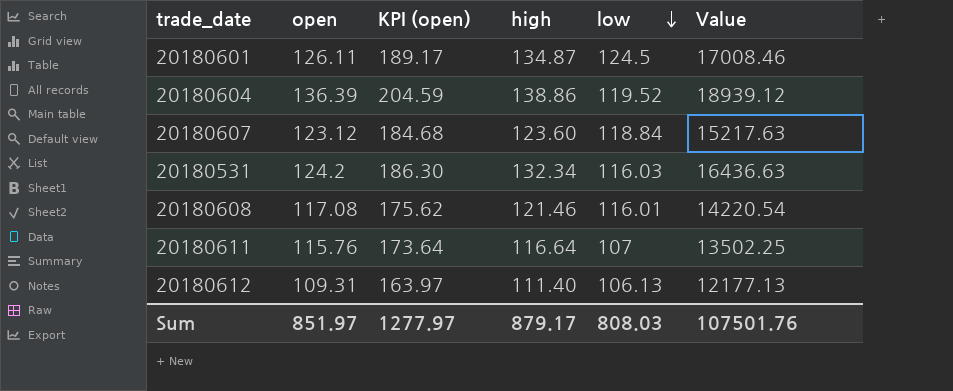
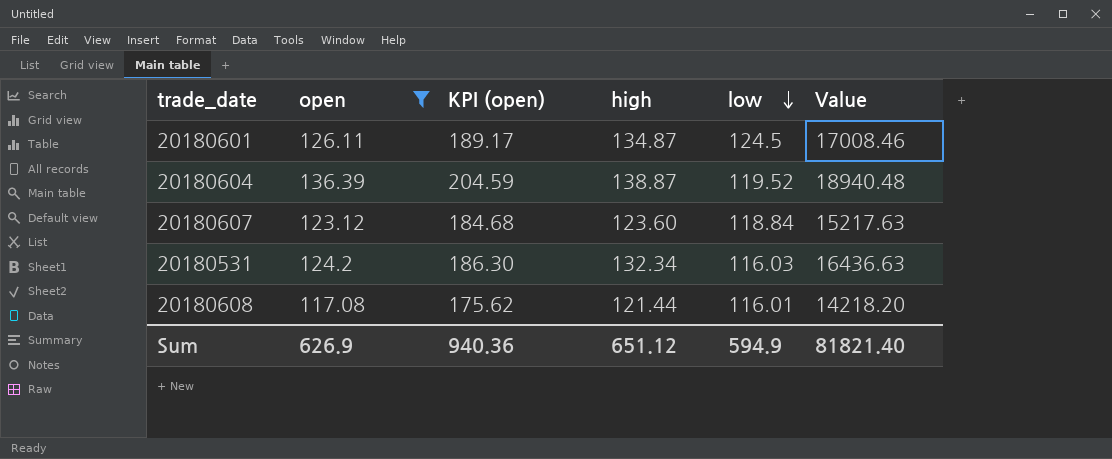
filter: none -> open >= 117.08
20180604 | high: 138.86 -> 138.87
20180604 | Value: 18939.12 -> 18940.48
20180608 | high: 121.46 -> 121.44
20180608 | Value: 14220.54 -> 14218.20
Sum | open: 851.97 -> 626.9
Sum | KPI (open): 1277.97 -> 940.36
Sum | high: 879.17 -> 651.12
Sum | low: 808.03 -> 594.9
Sum | Value: 107501.76 -> 81821.40

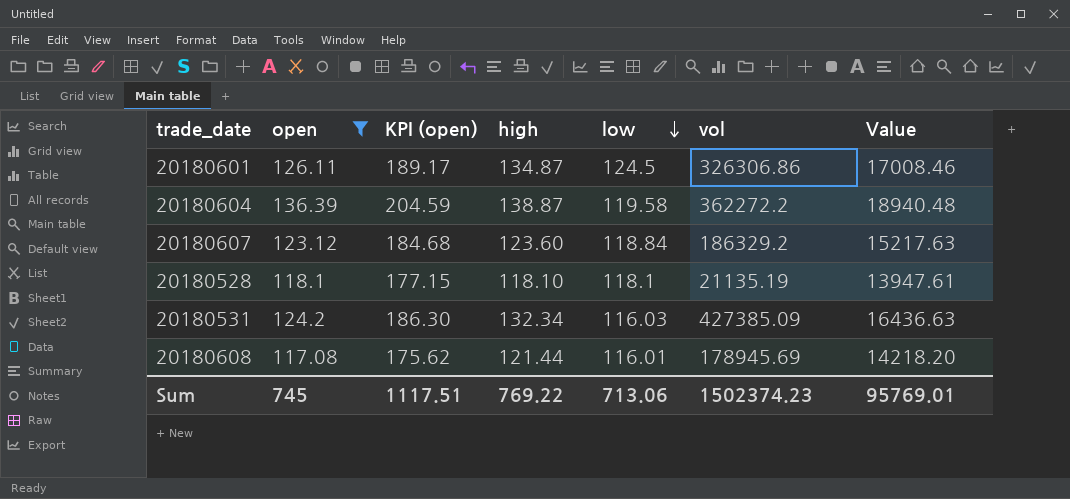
column vol | position: none -> 6
20180604 | low: 119.52 -> 119.58
row 20180528: none -> 118.1 | 177.15 | 118.10 | 118.1 | 21135.19 | 13947.61
Sum | open: 626.9 -> 745
Sum | KPI (open): 940.36 -> 1117.51
Sum | high: 651.12 -> 769.22
Sum | low: 594.9 -> 713.06
Sum | Value: 81821.40 -> 95769.01

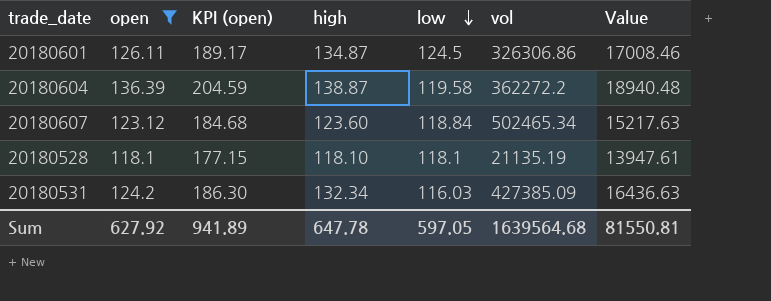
row 20180608: 117.08 | 175.62 | 121.44 | 116.01 | 178945.69 | 14218.20 -> none
20180607 | vol: 186329.2 -> 502465.34
Sum | open: 745 -> 627.92
Sum | KPI (open): 1117.51 -> 941.89
Sum | high: 769.22 -> 647.78
Sum | low: 713.06 -> 597.05
Sum | vol: 1502374.23 -> 1639564.68
Sum | Value: 95769.01 -> 81550.81

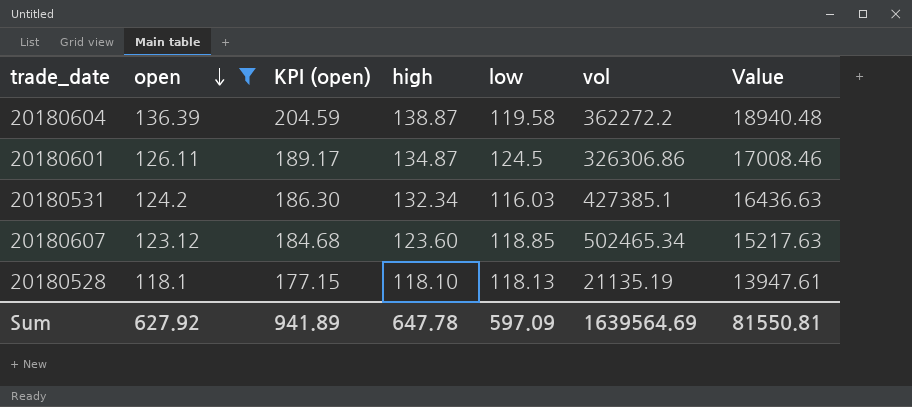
row order: low descending -> open descending
20180531 | vol: 427385.09 -> 427385.1
20180607 | low: 118.84 -> 118.85
20180528 | low: 118.1 -> 118.13
Sum | low: 597.05 -> 597.09
Sum | vol: 1639564.68 -> 1639564.69

